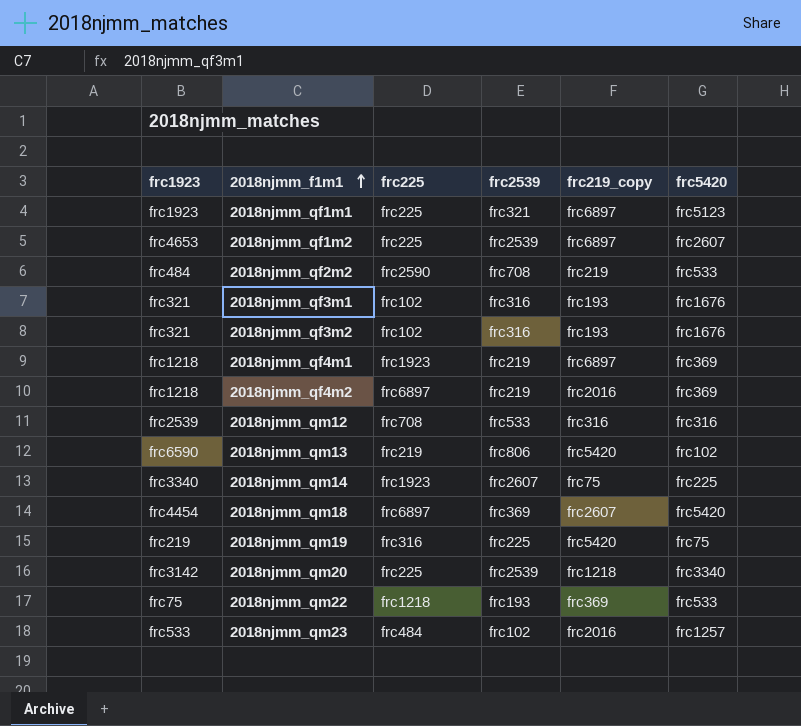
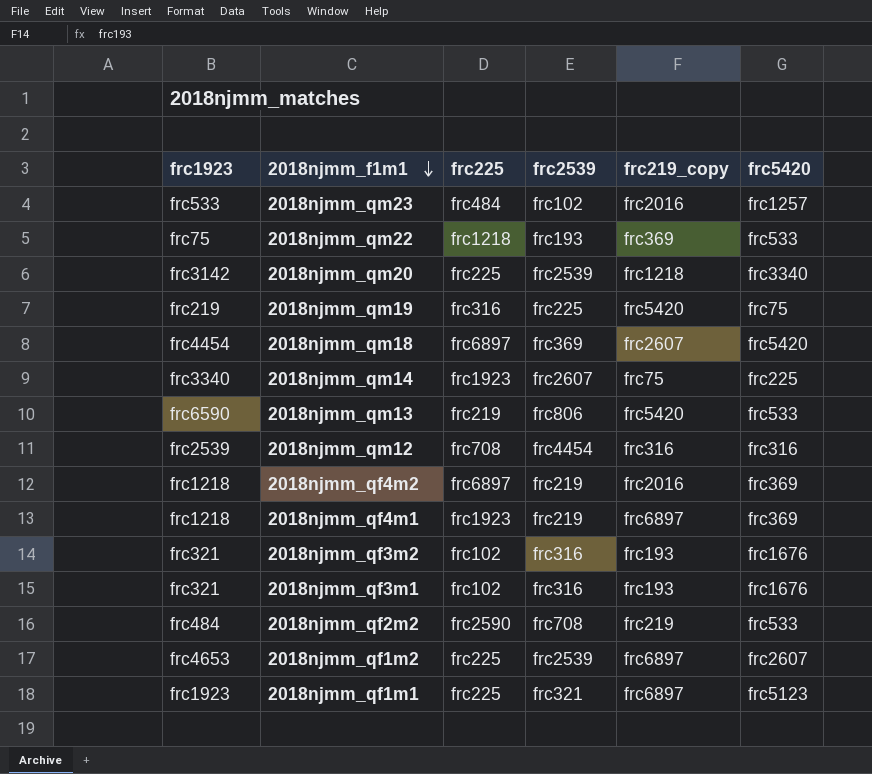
row order: 2018njmm_f1m1 ascending -> 2018njmm_f1m1 descending
2018njmm_qm13 | frc5420: frc102 -> frc533
2018njmm_qm12 | frc2539: frc533 -> frc4454

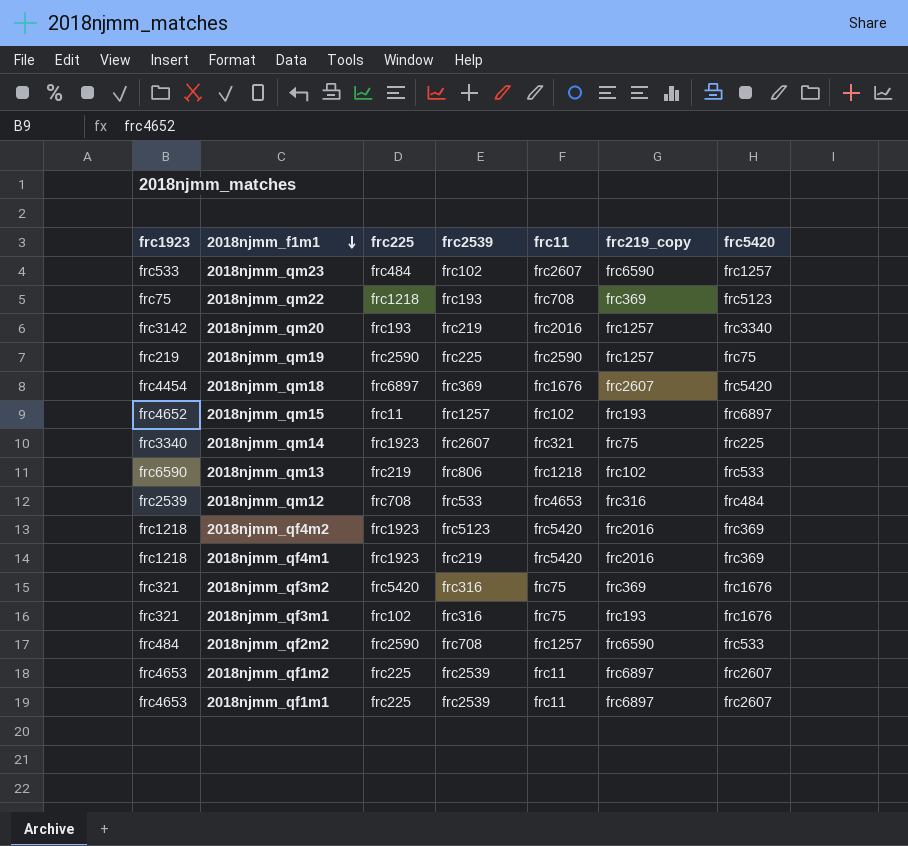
column frc11 | position: none -> 5
2018njmm_qm23 | frc219_copy: frc2016 -> frc6590
2018njmm_qm22 | frc5420: frc533 -> frc5123
2018njmm_qm20 | frc225: frc225 -> frc193
2018njmm_qm20 | frc2539: frc2539 -> frc219
2018njmm_qm20 | frc219_copy: frc1218 -> frc1257
2018njmm_qm19 | frc225: frc316 -> frc2590
2018njmm_qm19 | frc219_copy: frc5420 -> frc1257
row 2018njmm_qm15: none -> frc4652 | frc11 | frc1257 | frc102 | frc193 | frc6897
2018njmm_qm13 | frc219_copy: frc5420 -> frc102
2018njmm_qm12 | frc2539: frc4454 -> frc533
2018njmm_qm12 | frc5420: frc316 -> frc484
2018njmm_qf4m2 | frc225: frc6897 -> frc1923
2018njmm_qf4m2 | frc2539: frc219 -> frc5123
2018njmm_qf4m1 | frc219_copy: frc6897 -> frc2016
2018njmm_qf3m2 | frc225: frc102 -> frc5420
2018njmm_qf3m2 | frc219_copy: frc193 -> frc369
2018njmm_qf2m2 | frc219_copy: frc219 -> frc6590
2018njmm_qf1m1 | frc1923: frc1923 -> frc4653
2018njmm_qf1m1 | frc2539: frc321 -> frc2539
2018njmm_qf1m1 | frc5420: frc5123 -> frc2607

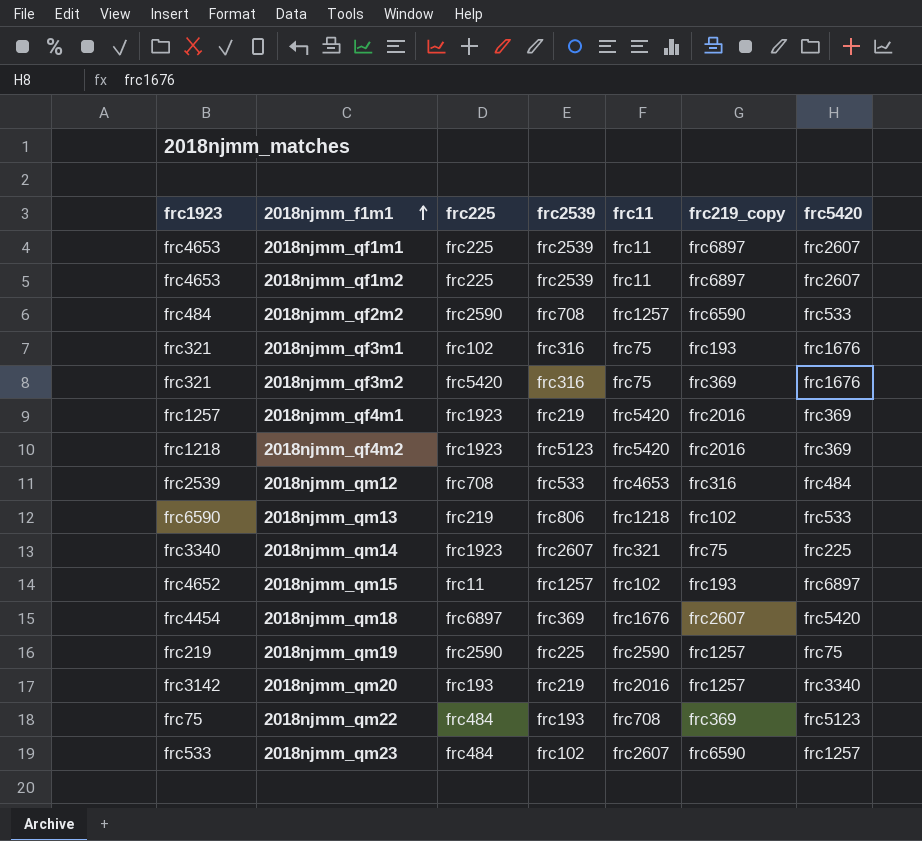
row order: 2018njmm_f1m1 descending -> 2018njmm_f1m1 ascending
2018njmm_qf4m1 | frc1923: frc1218 -> frc1257
2018njmm_qm22 | frc225: frc1218 -> frc484

